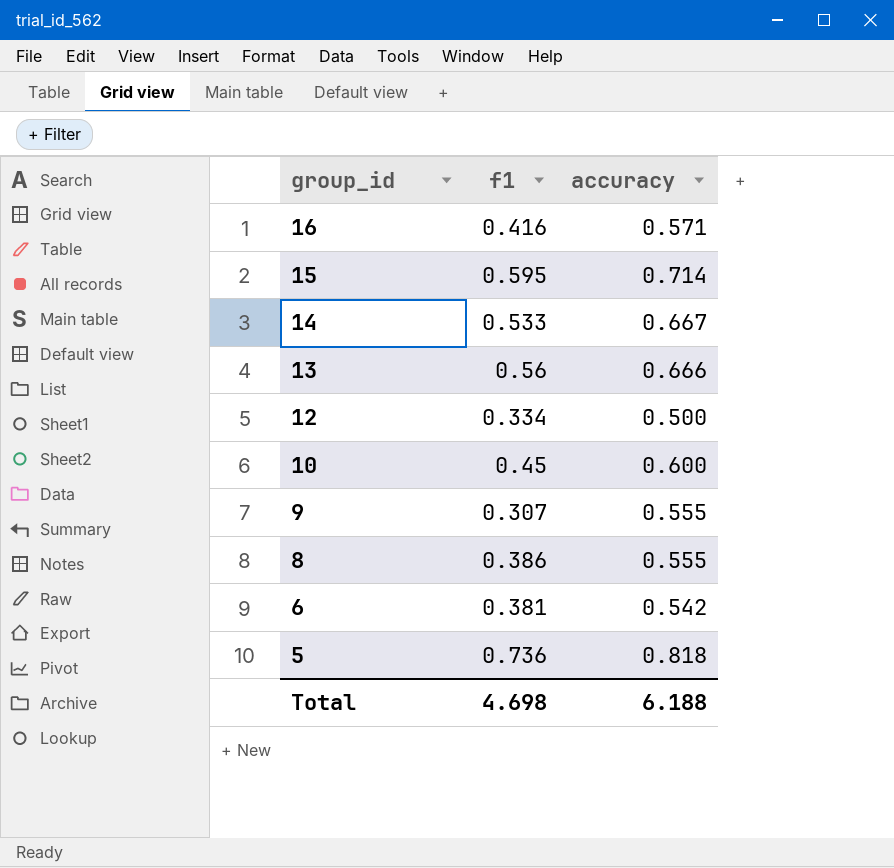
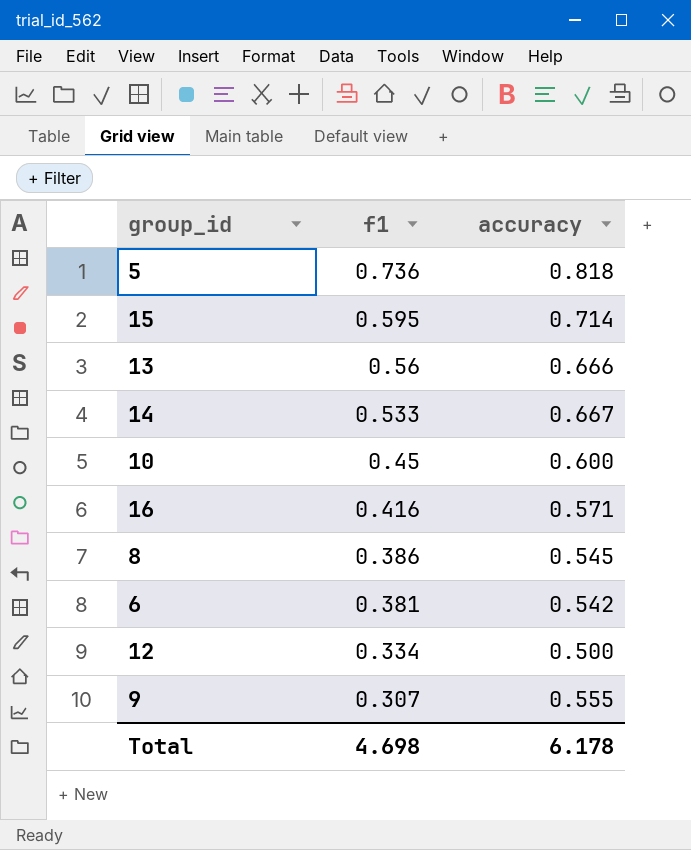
row order: group_id descending -> f1 descending
8 | accuracy: 0.555 -> 0.545
Total | accuracy: 6.188 -> 6.178

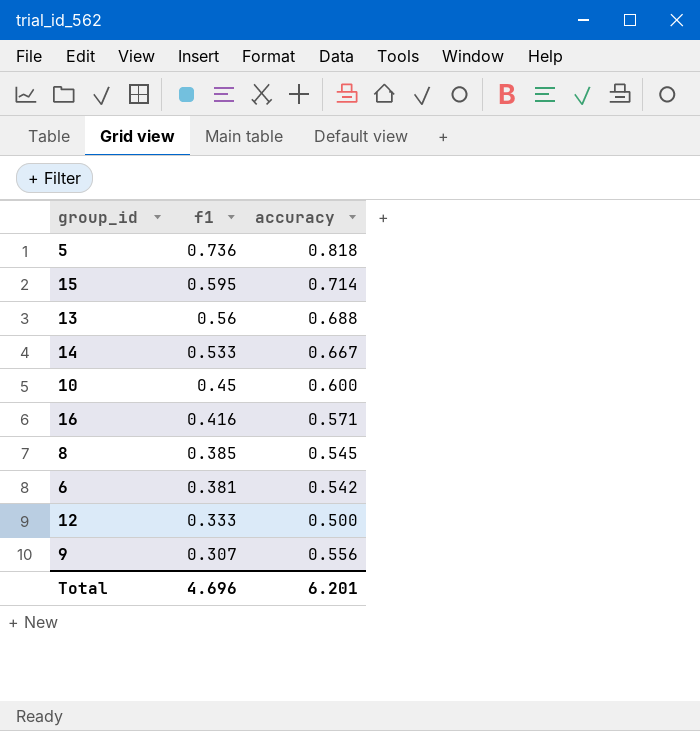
13 | accuracy: 0.666 -> 0.688
8 | f1: 0.386 -> 0.385
12 | f1: 0.334 -> 0.333
9 | accuracy: 0.555 -> 0.556
Total | f1: 4.698 -> 4.696
Total | accuracy: 6.178 -> 6.201

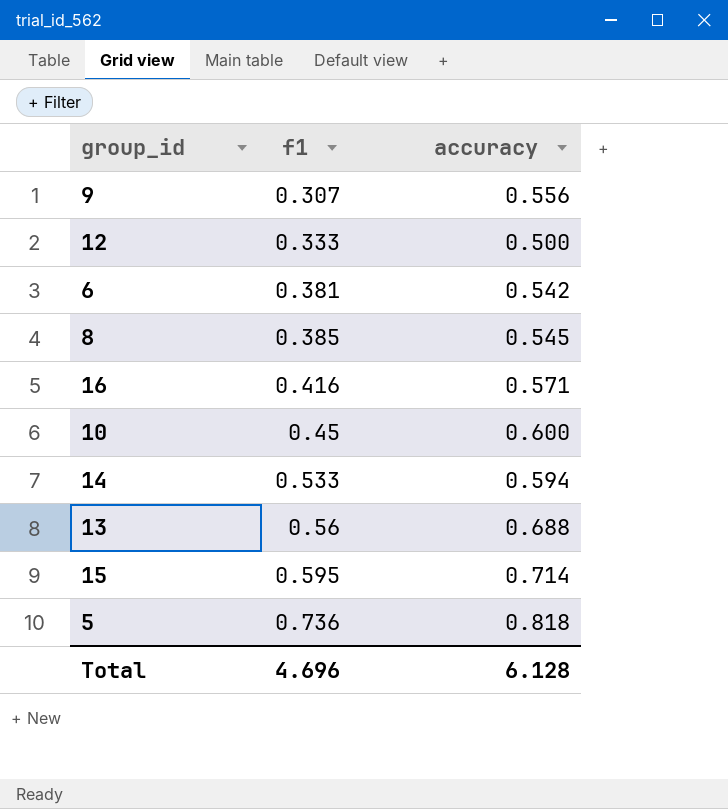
row order: f1 descending -> f1 ascending
14 | accuracy: 0.667 -> 0.594
Total | accuracy: 6.201 -> 6.128

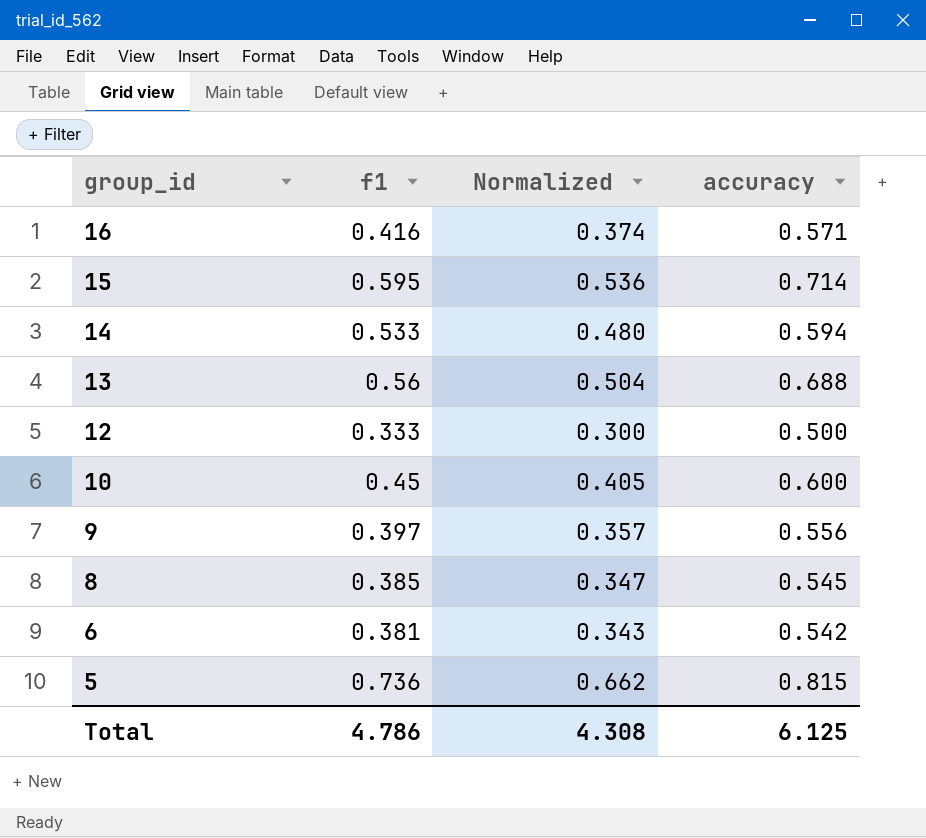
row order: f1 ascending -> group_id descending
column Normalized | formula: none -> [f1] * 0.9
9 | f1: 0.307 -> 0.397
5 | accuracy: 0.818 -> 0.815
Total | f1: 4.696 -> 4.786
Total | accuracy: 6.128 -> 6.125

